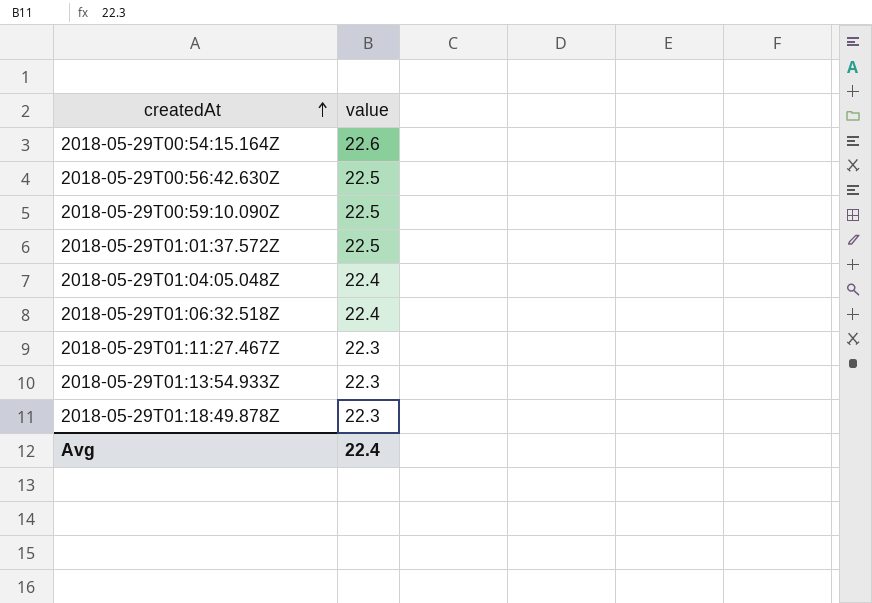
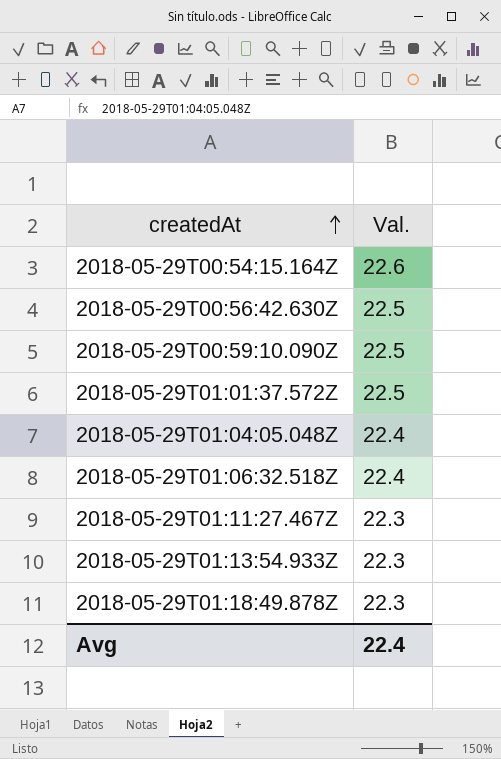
column name: value -> Val.

